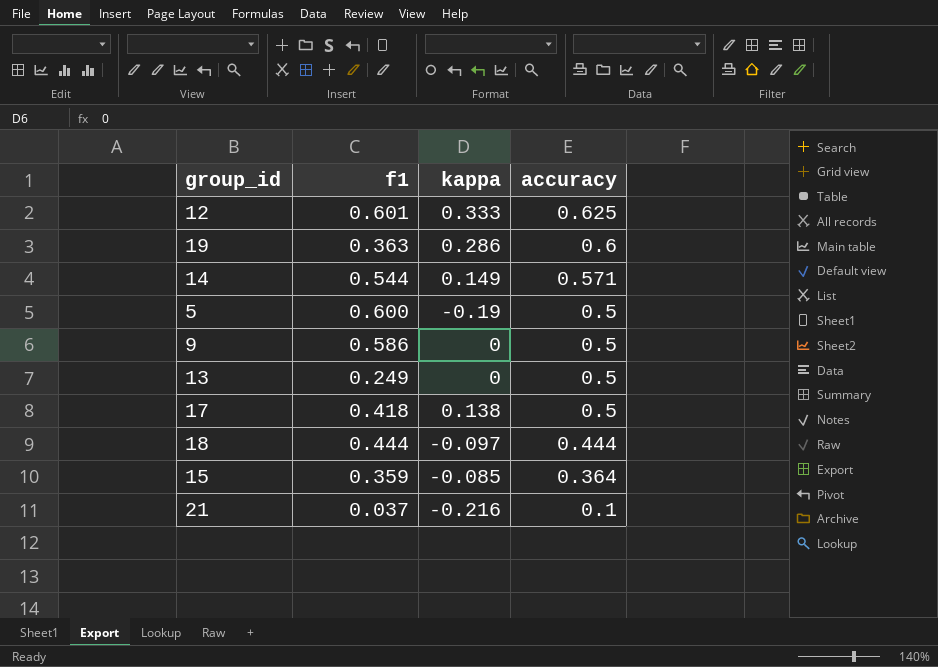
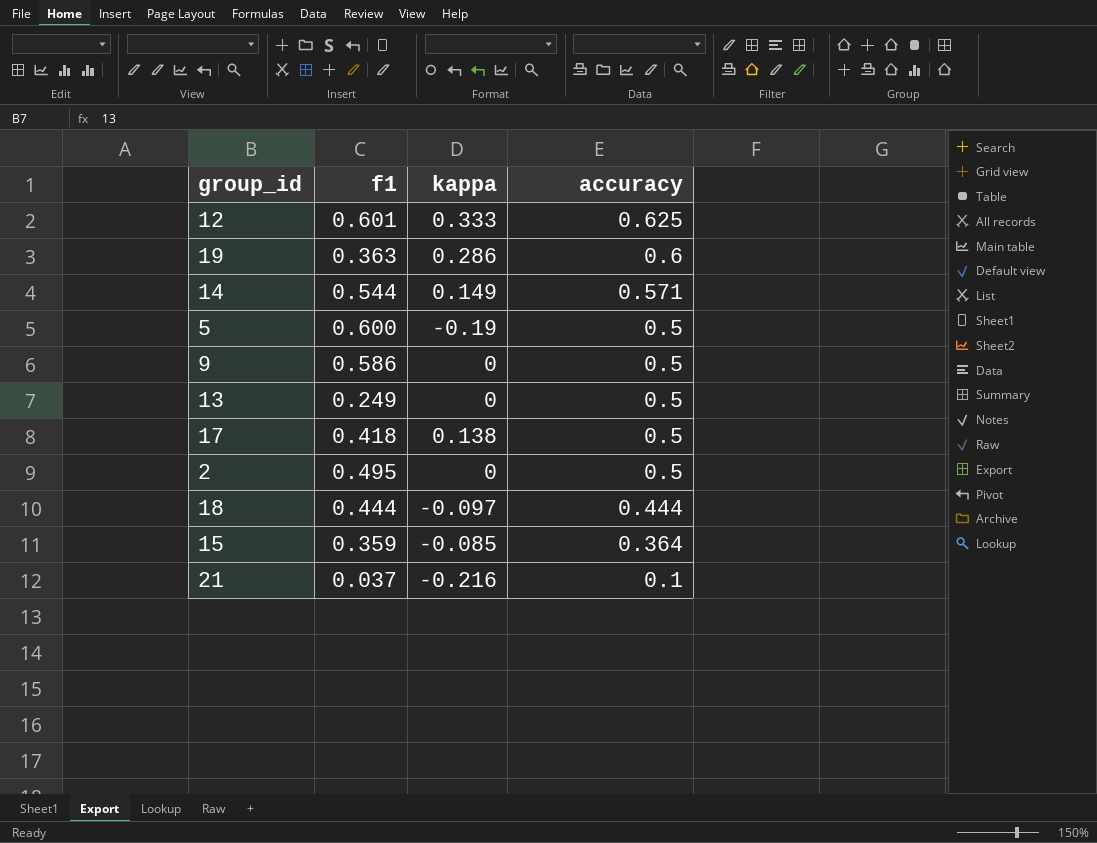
row 2: none -> 0.495 | 0 | 0.5

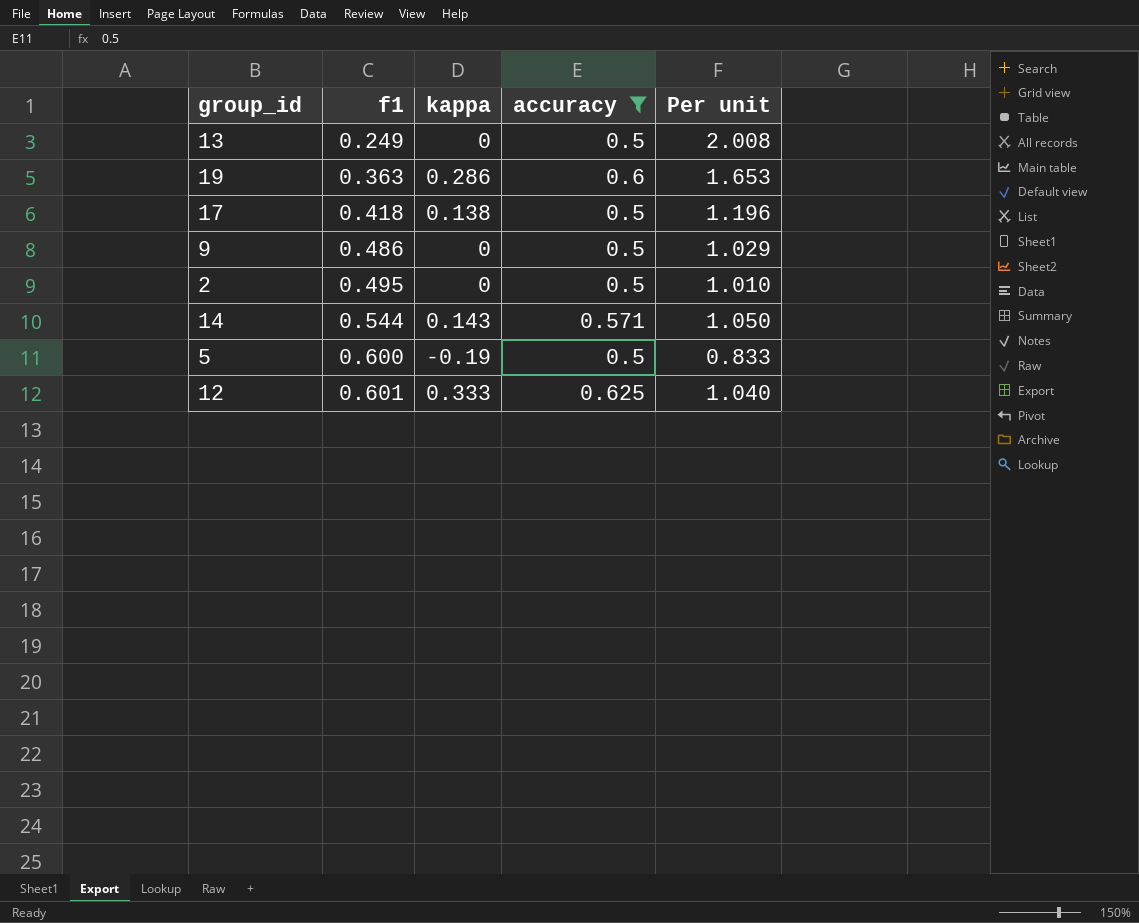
filter: none -> accuracy >= 0.5
row order: accuracy descending -> f1 ascending
column Per unit | formula: none -> [accuracy] / [f1]
9 | f1: 0.586 -> 0.486
14 | kappa: 0.149 -> 0.143

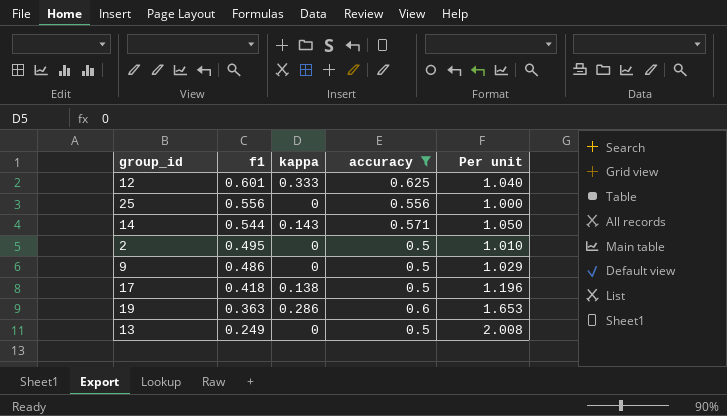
row order: f1 ascending -> f1 descending
row 5: 0.600 | -0.19 | 0.5 | 0.833 -> none
row 25: none -> 0.556 | 0 | 0.556 | 1.000

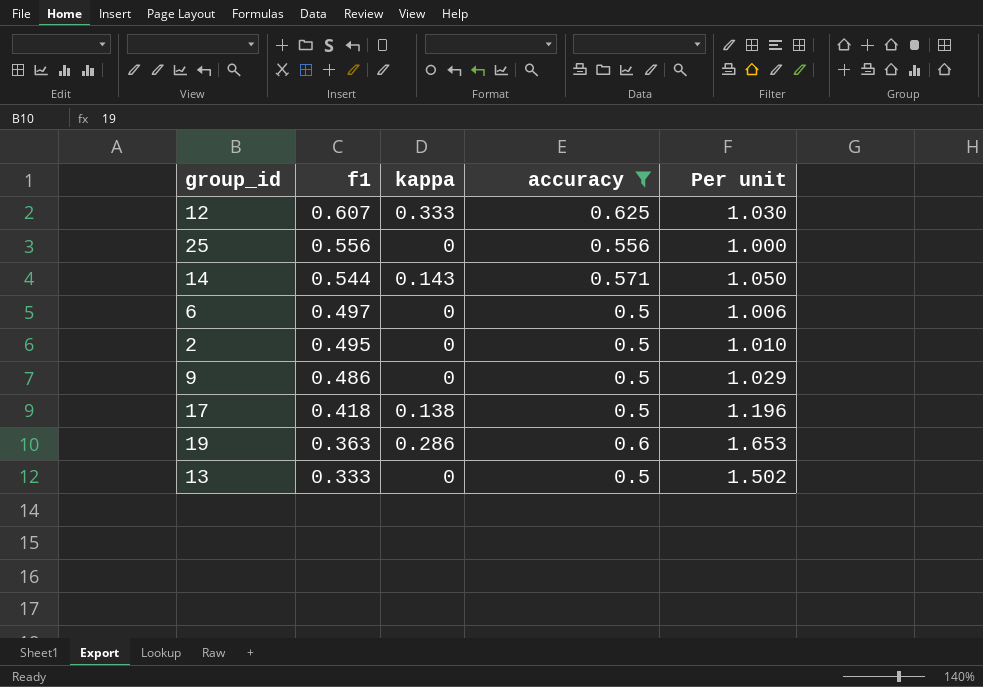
12 | f1: 0.601 -> 0.607
12 | Per unit: 1.040 -> 1.030
row 6: none -> 0.497 | 0 | 0.5 | 1.006
13 | f1: 0.249 -> 0.333
13 | Per unit: 2.008 -> 1.502

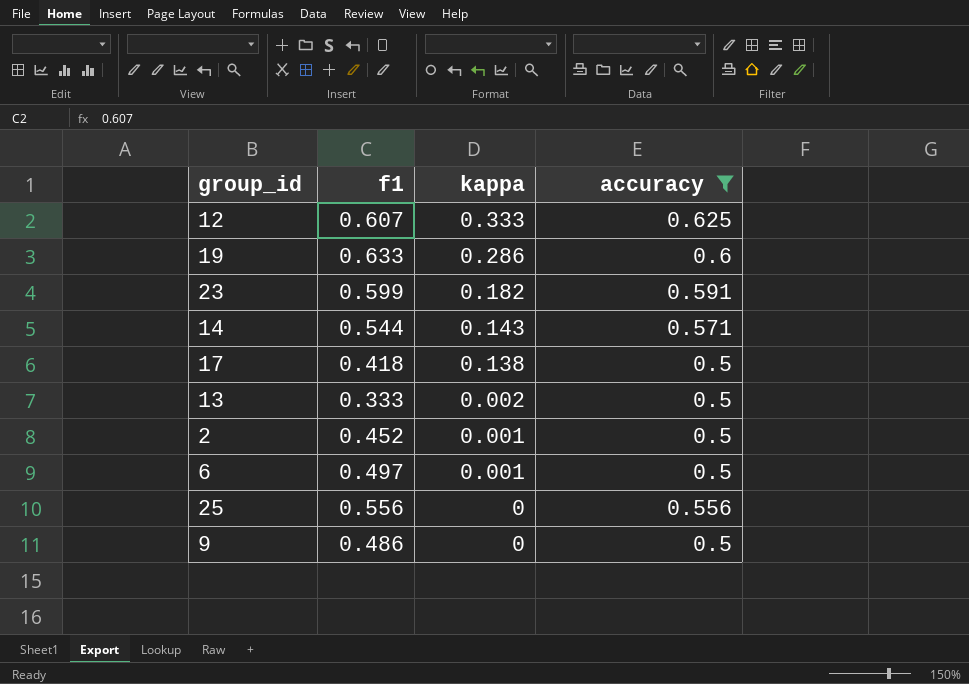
row order: f1 descending -> kappa descending
column Per unit | formula: [accuracy] / [f1] -> none
19 | f1: 0.363 -> 0.633
row 23: none -> 0.599 | 0.182 | 0.591
13 | kappa: 0 -> 0.002
2 | f1: 0.495 -> 0.452
2 | kappa: 0 -> 0.001
6 | kappa: 0 -> 0.001

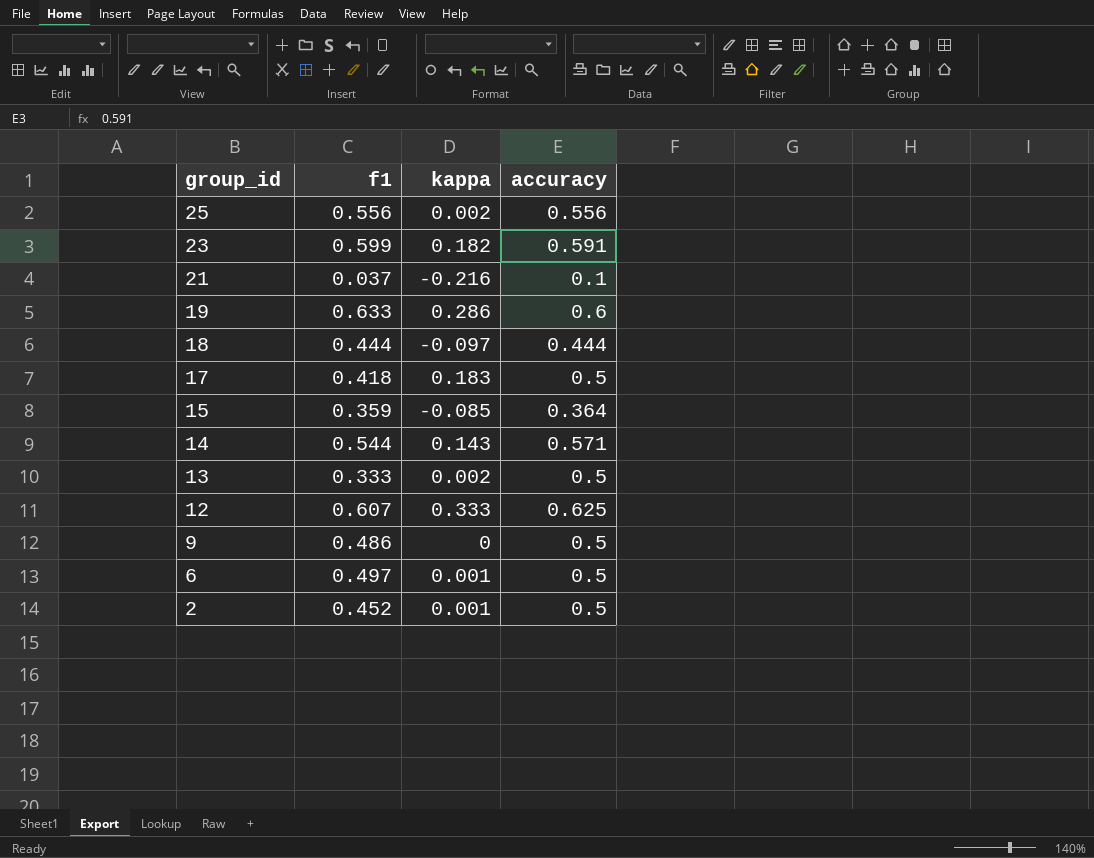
filter: accuracy >= 0.5 -> none
row order: kappa descending -> group_id descending
25 | kappa: 0 -> 0.002
17 | kappa: 0.138 -> 0.183

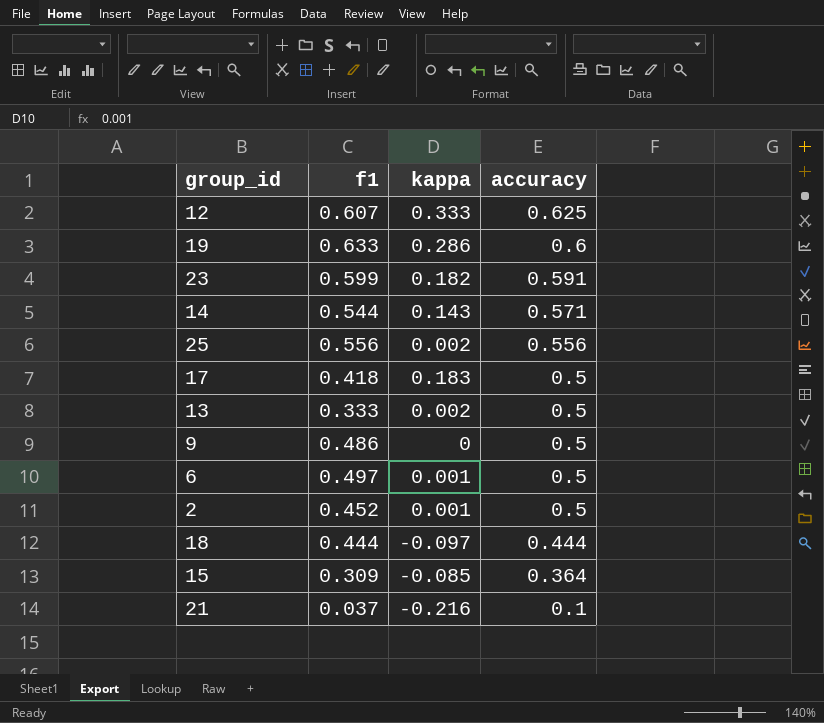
row order: group_id descending -> accuracy descending
15 | f1: 0.359 -> 0.309

